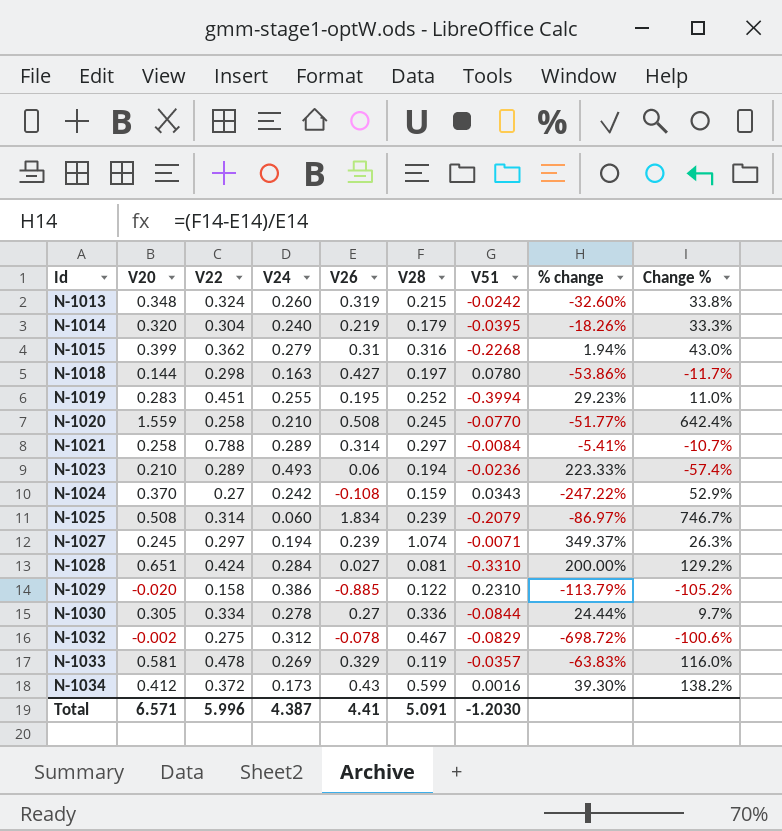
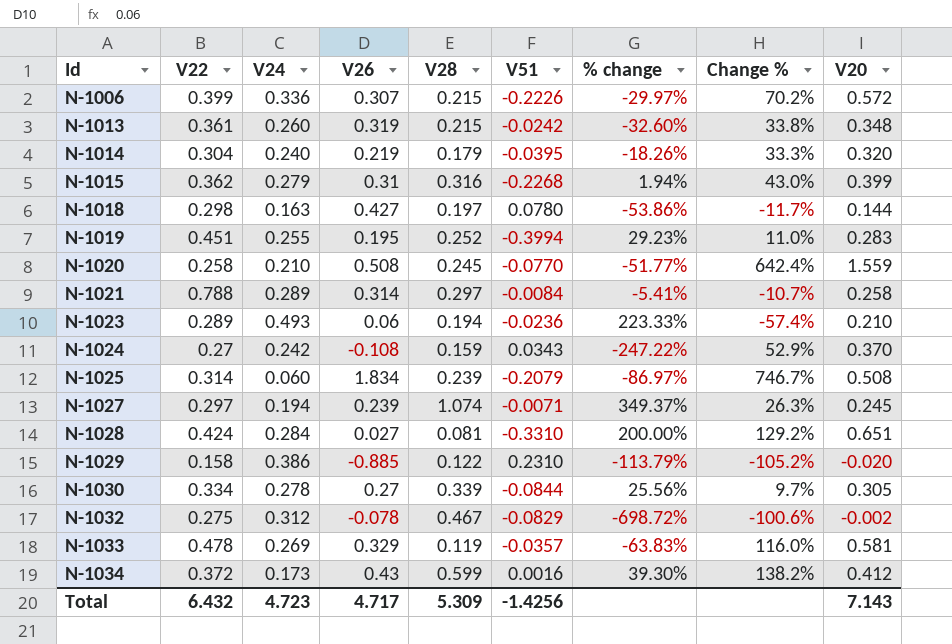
column V20 | position: 2 -> 9
row N-1006: none -> 0.399 | 0.336 | 0.307 | 0.215 | -0.2226 | -29.97% | 70.2% | 0.572
N-1013 | V22: 0.324 -> 0.361
N-1030 | V28: 0.336 -> 0.339
N-1030 | % change: 24.44% -> 25.56%
Total | V22: 5.996 -> 6.432
Total | V24: 4.387 -> 4.723
Total | V26: 4.41 -> 4.717
Total | V28: 5.091 -> 5.309
Total | V51: -1.2030 -> -1.4256
Total | V20: 6.571 -> 7.143

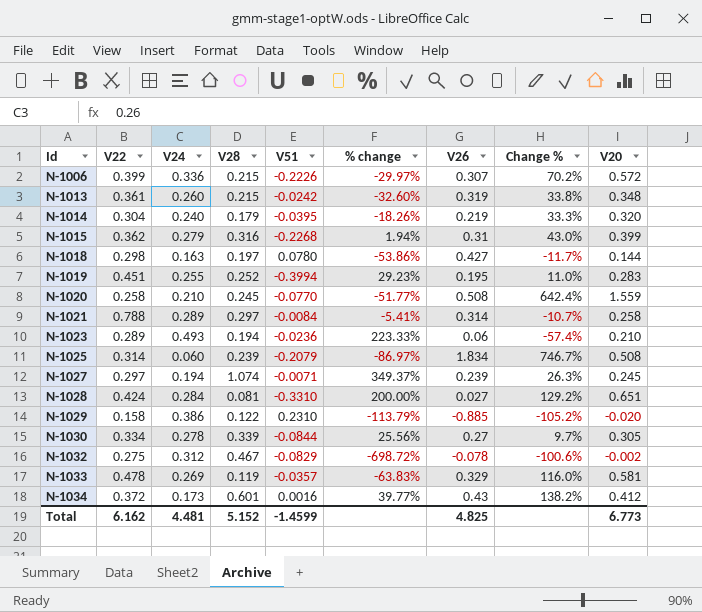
column V26 | position: 4 -> 7
row N-1024: 0.27 | 0.242 | -0.108 | 0.159 | 0.0343 | -247.22% | 52.9% | 0.370 -> none
N-1034 | V28: 0.599 -> 0.601
N-1034 | % change: 39.30% -> 39.77%
Total | V22: 6.432 -> 6.162
Total | V24: 4.723 -> 4.481
Total | V28: 5.309 -> 5.152
Total | V51: -1.4256 -> -1.4599
Total | V26: 4.717 -> 4.825
Total | V20: 7.143 -> 6.773

